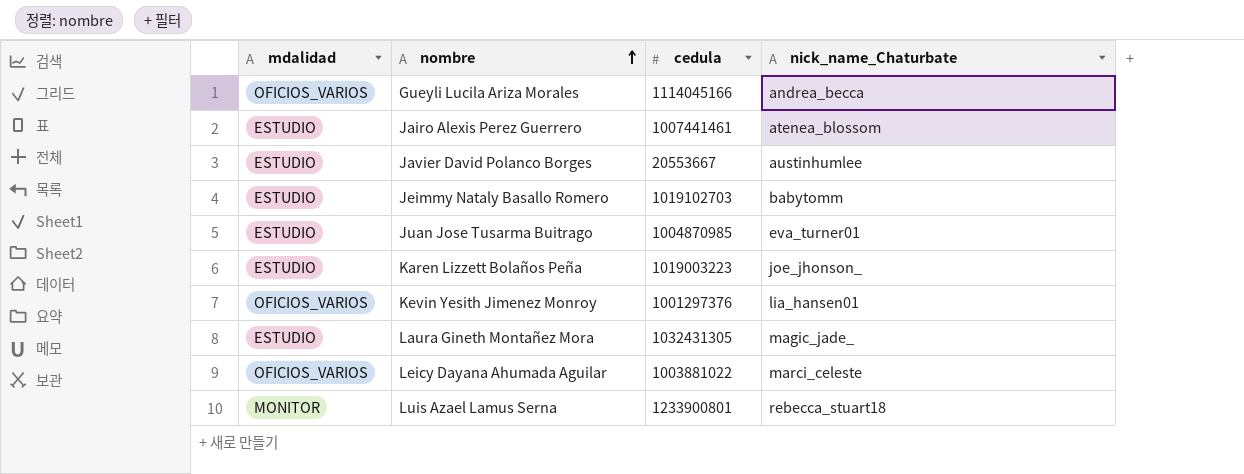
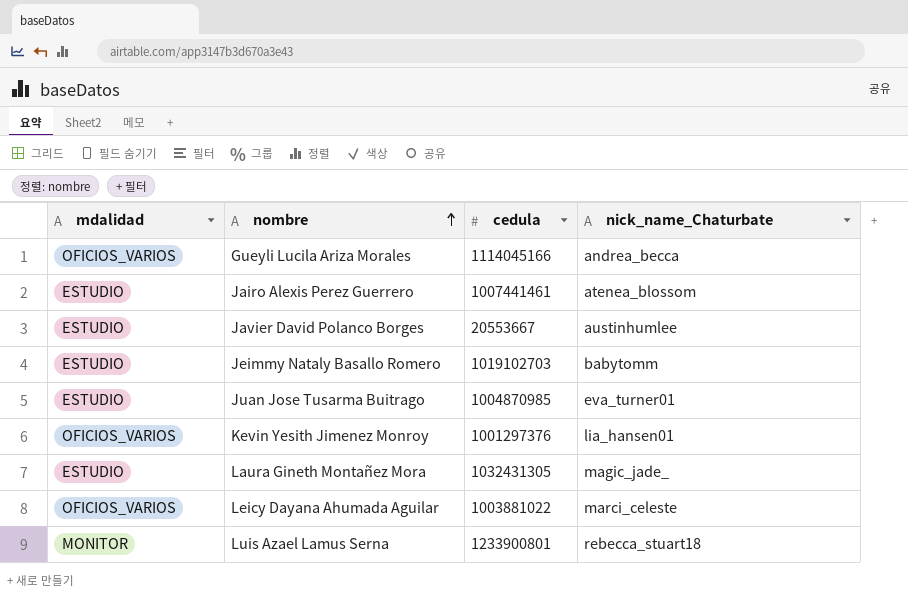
row Karen Lizzett Bolaños Peña: ESTUDIO | 1019003223 | joe_jhonson_ -> none

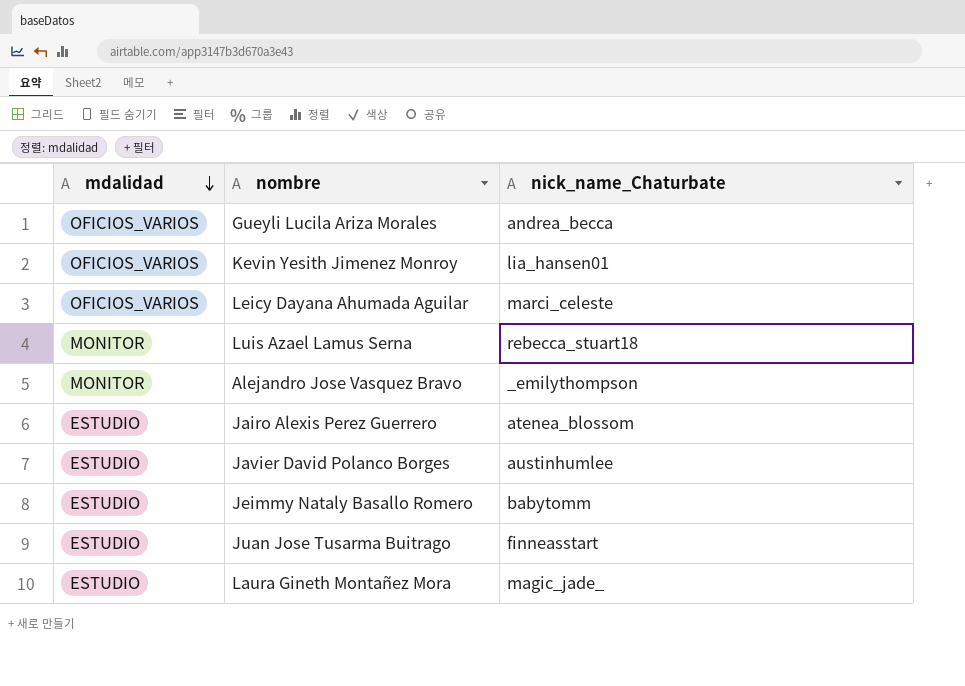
row order: nombre ascending -> mdalidad descending
column cedula | position: 3 -> none
row Alejandro Jose Vasquez Bravo: none -> MONITOR | _emilythompson
Juan Jose Tusarma Buitrago | nick_name_Chaturbate: eva_turner01 -> finneasstart

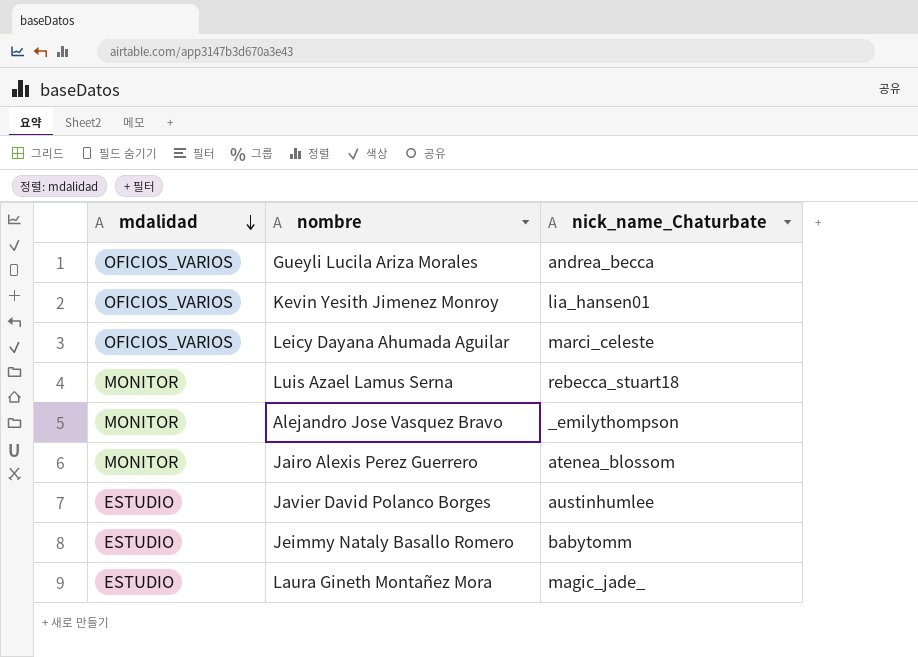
row Juan Jose Tusarma Buitrago: ESTUDIO | finneasstart -> none
Jairo Alexis Perez Guerrero | mdalidad: ESTUDIO -> MONITOR

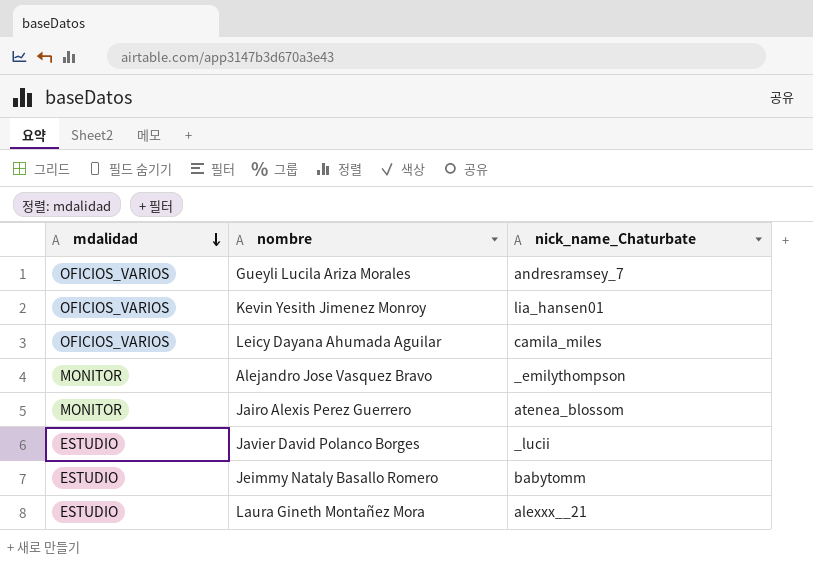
row Luis Azael Lamus Serna: MONITOR | rebecca_stuart18 -> none
Gueyli Lucila Ariza Morales | nick_name_Chaturbate: andrea_becca -> andresramsey_7
Leicy Dayana Ahumada Aguilar | nick_name_Chaturbate: marci_celeste -> camila_miles
Javier David Polanco Borges | nick_name_Chaturbate: austinhumlee -> _lucii
Laura Gineth Montañez Mora | nick_name_Chaturbate: magic_jade_ -> alexxx__21

